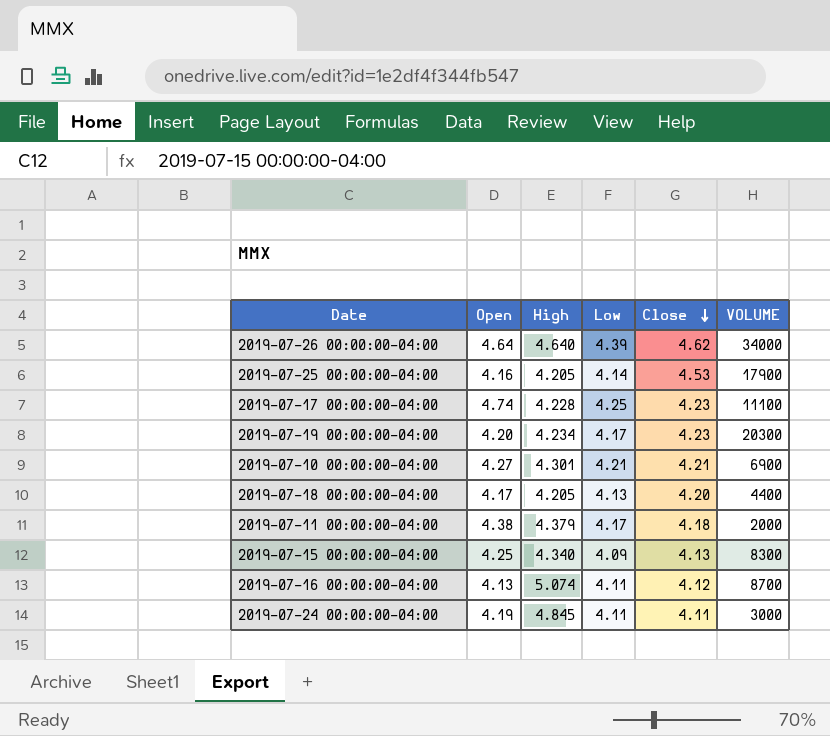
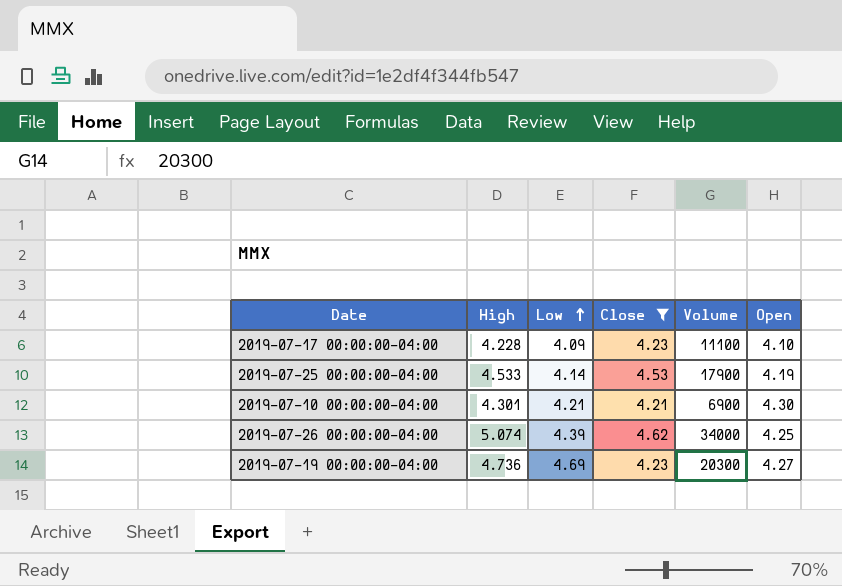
filter: none -> Close >= 4.21
row order: Close descending -> Low ascending
column name: VOLUME -> Volume
column Open | position: 2 -> 6
2019-07-17 00:00:00-04:00 | Low: 4.25 -> 4.09
2019-07-17 00:00:00-04:00 | Open: 4.74 -> 4.10
2019-07-25 00:00:00-04:00 | High: 4.205 -> 4.533
2019-07-25 00:00:00-04:00 | Open: 4.16 -> 4.19
2019-07-10 00:00:00-04:00 | Open: 4.27 -> 4.30
2019-07-26 00:00:00-04:00 | High: 4.640 -> 5.074
2019-07-26 00:00:00-04:00 | Open: 4.64 -> 4.25
2019-07-19 00:00:00-04:00 | High: 4.234 -> 4.736
2019-07-19 00:00:00-04:00 | Low: 4.17 -> 4.69
2019-07-19 00:00:00-04:00 | Open: 4.20 -> 4.27

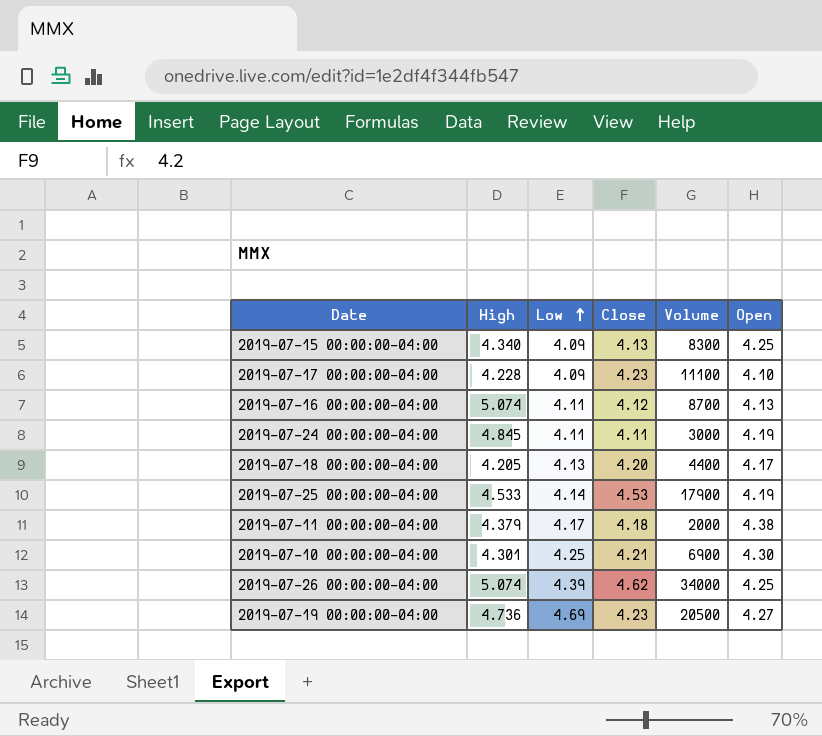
filter: Close >= 4.21 -> none
2019-07-10 00:00:00-04:00 | Low: 4.21 -> 4.25
2019-07-19 00:00:00-04:00 | Volume: 20300 -> 20500

